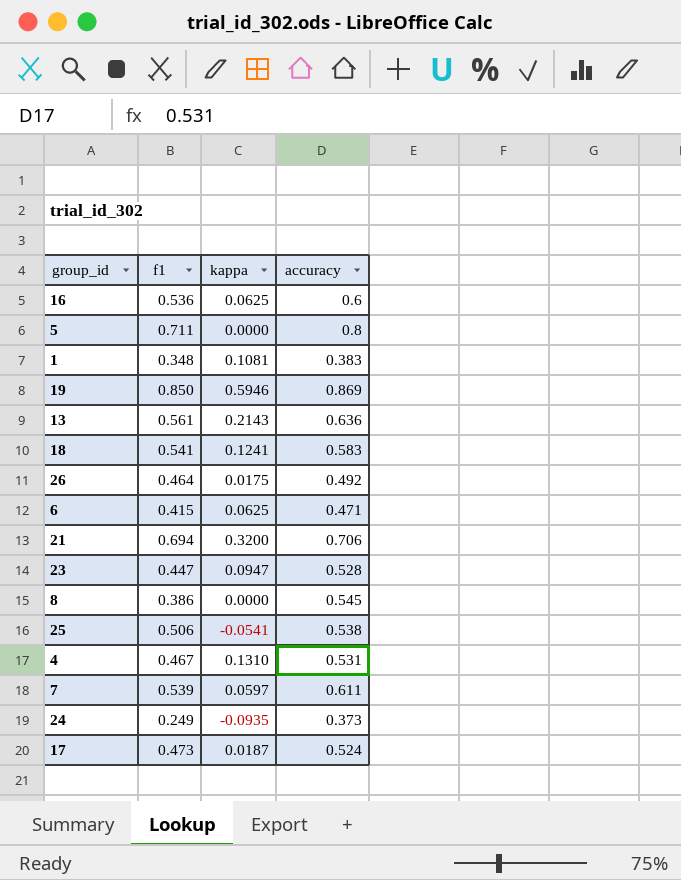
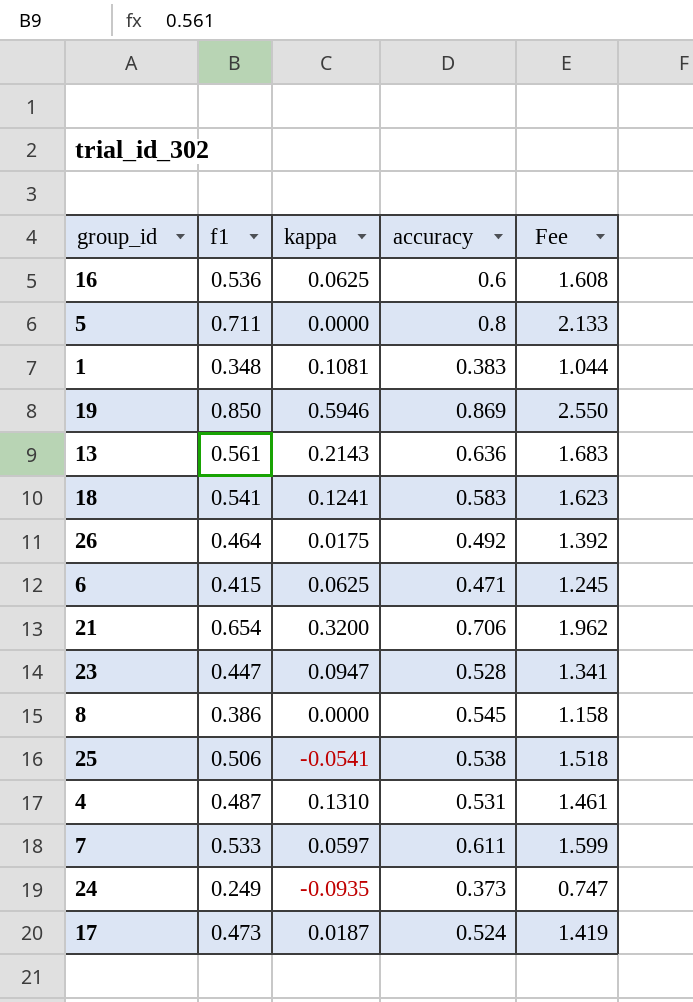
column Fee | formula: none -> [f1] * 3
21 | f1: 0.694 -> 0.654
4 | f1: 0.467 -> 0.487
7 | f1: 0.539 -> 0.533

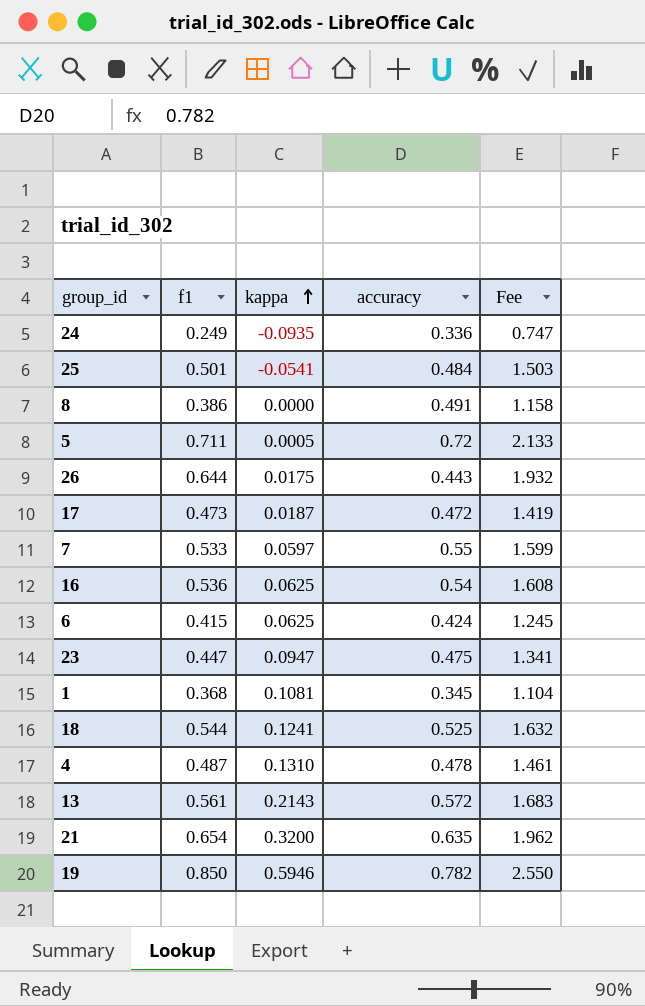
row order: none -> kappa ascending
24 | accuracy: 0.373 -> 0.336
25 | f1: 0.506 -> 0.501
25 | accuracy: 0.538 -> 0.484
25 | Fee: 1.518 -> 1.503
8 | accuracy: 0.545 -> 0.491
5 | kappa: 0.0000 -> 0.0005
5 | accuracy: 0.8 -> 0.72
26 | f1: 0.464 -> 0.644
26 | accuracy: 0.492 -> 0.443
26 | Fee: 1.392 -> 1.932
17 | accuracy: 0.524 -> 0.472
7 | accuracy: 0.611 -> 0.55
16 | accuracy: 0.6 -> 0.54
6 | accuracy: 0.471 -> 0.424
23 | accuracy: 0.528 -> 0.475
1 | f1: 0.348 -> 0.368
1 | accuracy: 0.383 -> 0.345
1 | Fee: 1.044 -> 1.104
18 | f1: 0.541 -> 0.544
18 | accuracy: 0.583 -> 0.525
18 | Fee: 1.623 -> 1.632
4 | accuracy: 0.531 -> 0.478
13 | accuracy: 0.636 -> 0.572
21 | accuracy: 0.706 -> 0.635
19 | accuracy: 0.869 -> 0.782

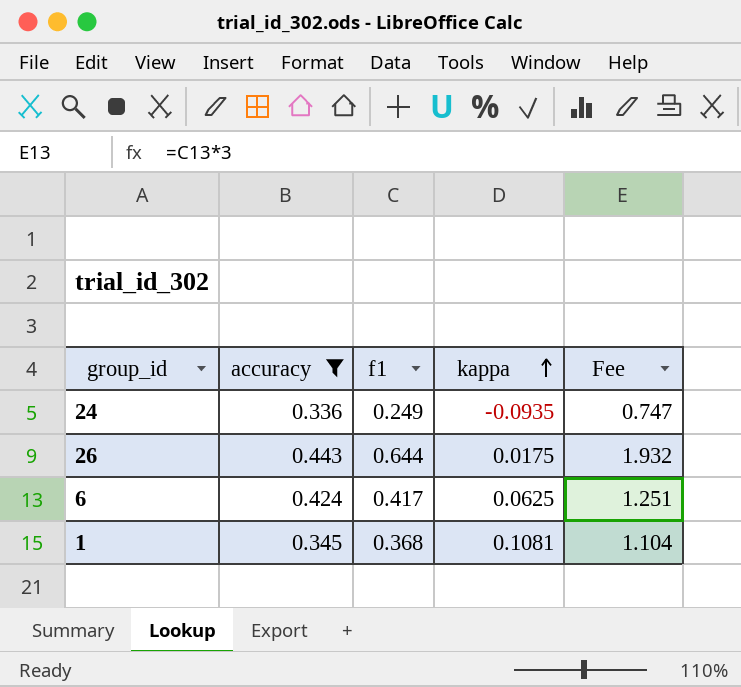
filter: none -> accuracy <= 0.443
column accuracy | position: 4 -> 2
6 | f1: 0.415 -> 0.417
6 | Fee: 1.245 -> 1.251

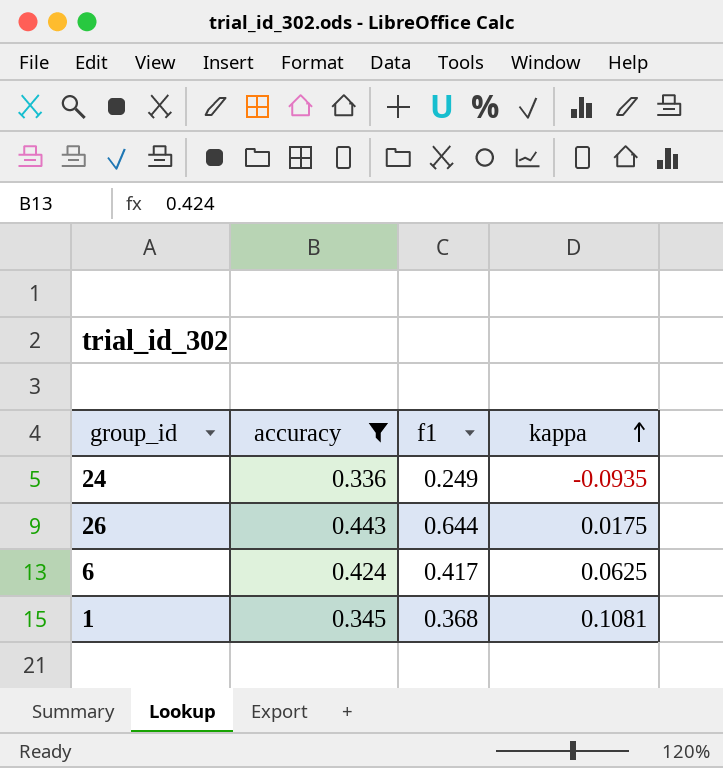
column Fee | formula: [f1] * 3 -> none

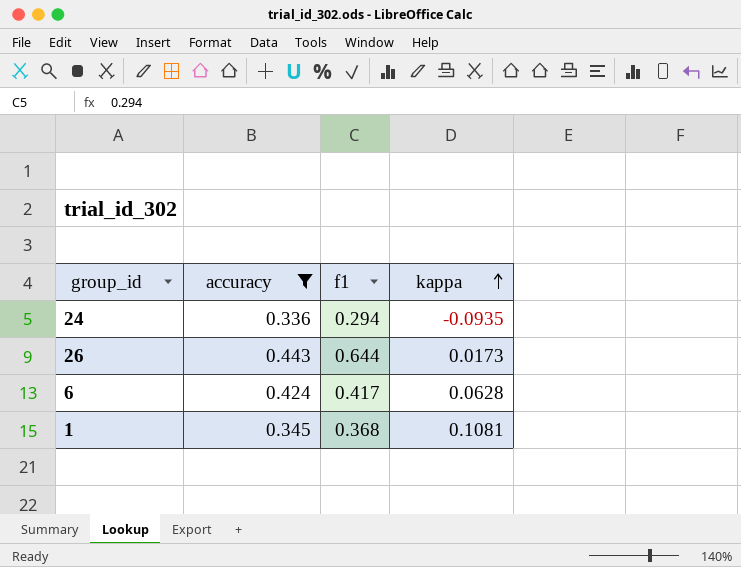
24 | f1: 0.249 -> 0.294
26 | kappa: 0.0175 -> 0.0173
6 | kappa: 0.0625 -> 0.0628

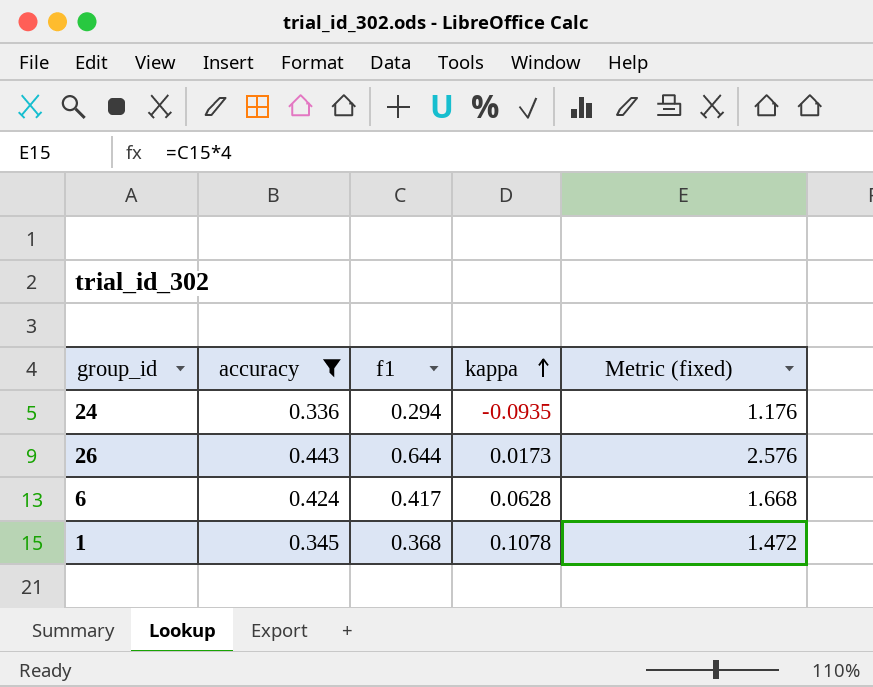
column Metric (fixed) | formula: none -> [f1] * 4
1 | kappa: 0.1081 -> 0.1078

